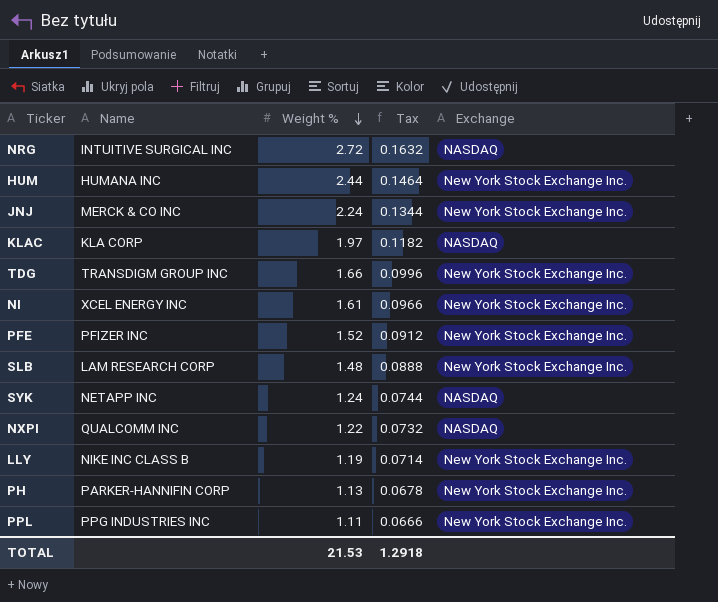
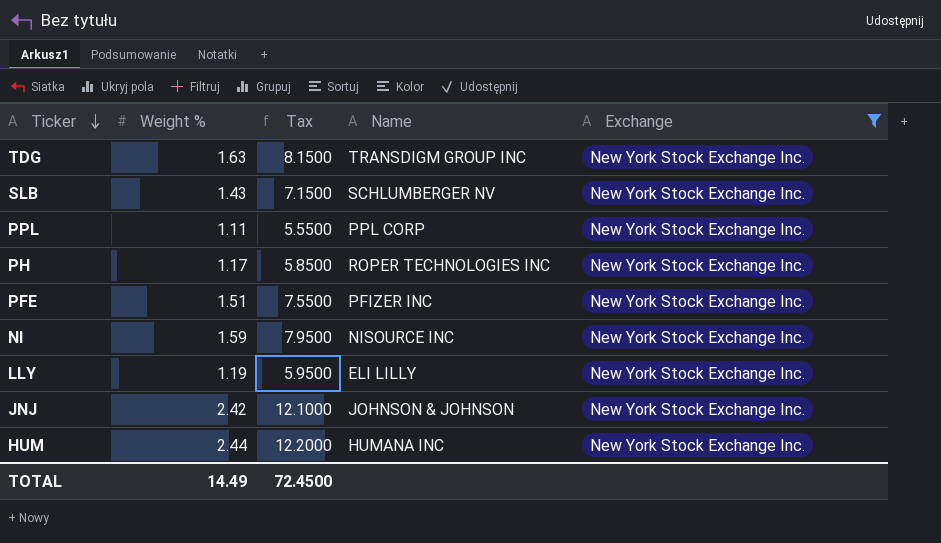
filter: none -> Exchange = New York Stock Exchange Inc.
row order: Weight % descending -> Ticker descending
column Tax | formula: [Weight %] * 0.06 -> [Weight %] * 5
column Name | position: 2 -> 4
TDG | Weight %: 1.66 -> 1.63
SLB | Weight %: 1.48 -> 1.43
SLB | Name: LAM RESEARCH CORP -> SCHLUMBERGER NV
PPL | Name: PPG INDUSTRIES INC -> PPL CORP
PH | Weight %: 1.13 -> 1.17
PH | Name: PARKER-HANNIFIN CORP -> ROPER TECHNOLOGIES INC
PFE | Weight %: 1.52 -> 1.51
NI | Weight %: 1.61 -> 1.59
NI | Name: XCEL ENERGY INC -> NISOURCE INC
LLY | Name: NIKE INC CLASS B -> ELI LILLY
JNJ | Weight %: 2.24 -> 2.42
JNJ | Name: MERCK & CO INC -> JOHNSON & JOHNSON
TOTAL | Weight %: 21.53 -> 14.49
TOTAL | Tax: 1.2918 -> 72.4500

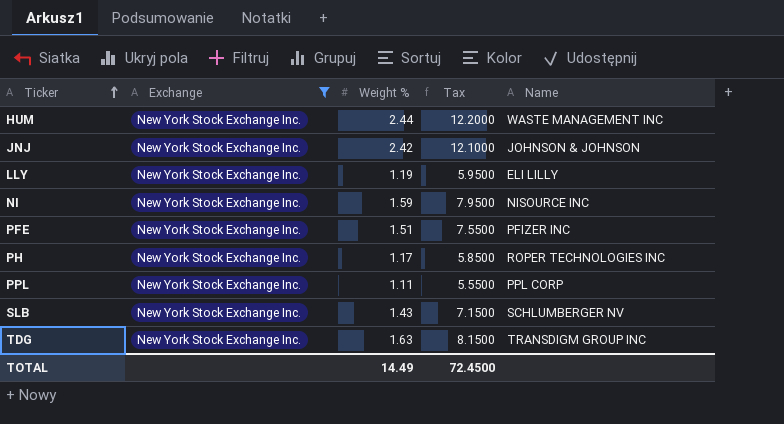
row order: Ticker descending -> Ticker ascending
column Exchange | position: 5 -> 2
HUM | Name: HUMANA INC -> WASTE MANAGEMENT INC

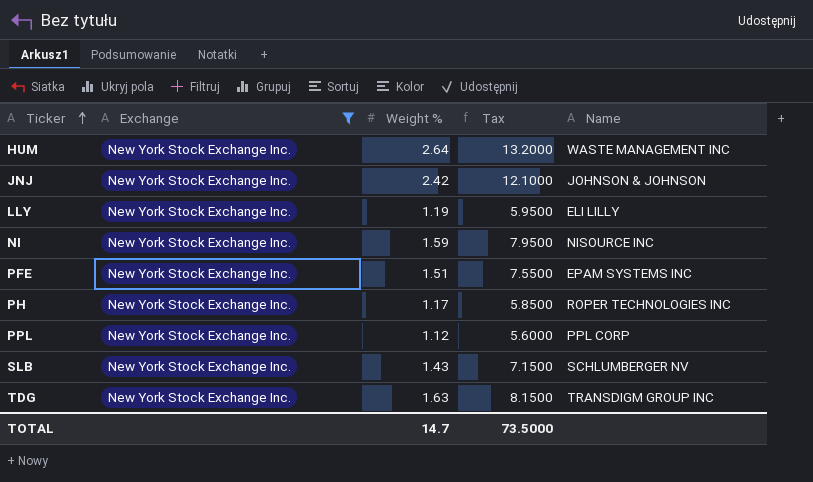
HUM | Weight %: 2.44 -> 2.64
HUM | Tax: 12.2000 -> 13.2000
PFE | Name: PFIZER INC -> EPAM SYSTEMS INC
PPL | Weight %: 1.11 -> 1.12
PPL | Tax: 5.5500 -> 5.6000
TOTAL | Weight %: 14.49 -> 14.7
TOTAL | Tax: 72.4500 -> 73.5000

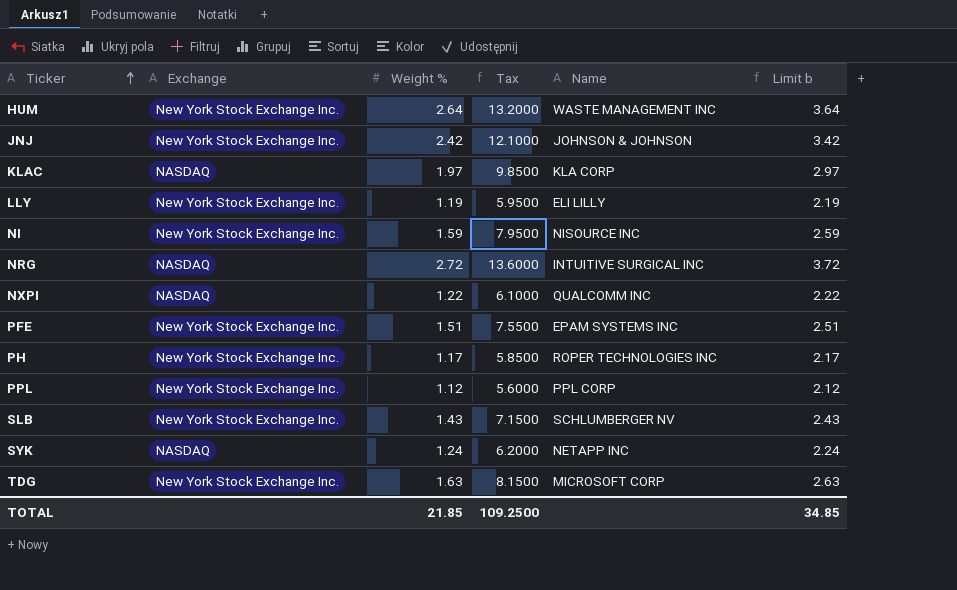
filter: Exchange = New York Stock Exchange Inc. -> none
column Limit b | formula: none -> [Weight %] + 1
TDG | Name: TRANSDIGM GROUP INC -> MICROSOFT CORP
TOTAL | Weight %: 14.7 -> 21.85
TOTAL | Tax: 73.5000 -> 109.2500

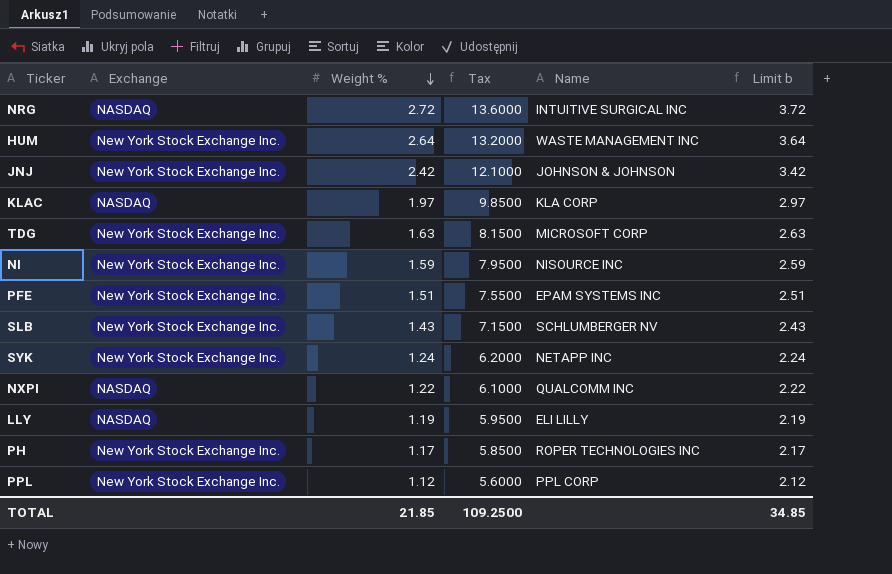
row order: Ticker ascending -> Weight % descending
SYK | Exchange: NASDAQ -> New York Stock Exchange Inc.
LLY | Exchange: New York Stock Exchange Inc. -> NASDAQ

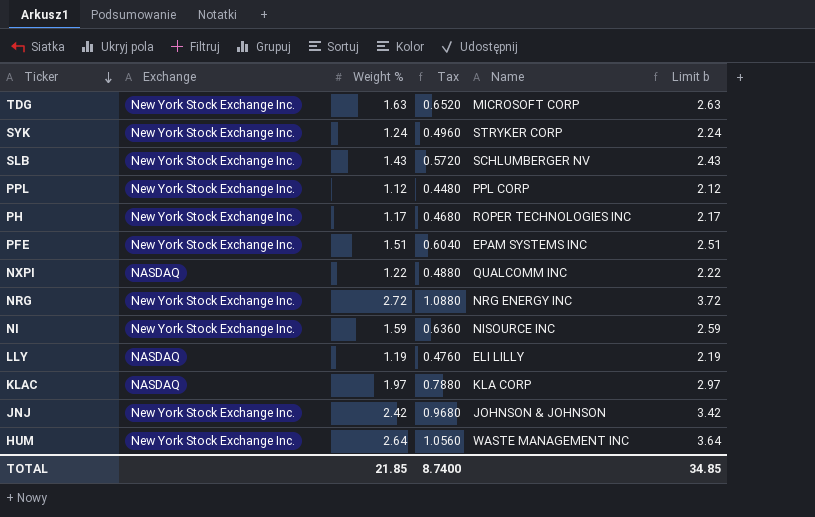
row order: Weight % descending -> Ticker descending
column Tax | formula: [Weight %] * 5 -> [Weight %] * 0.4
SYK | Name: NETAPP INC -> STRYKER CORP
NRG | Exchange: NASDAQ -> New York Stock Exchange Inc.
NRG | Name: INTUITIVE SURGICAL INC -> NRG ENERGY INC
TOTAL | Tax: 109.2500 -> 8.7400

